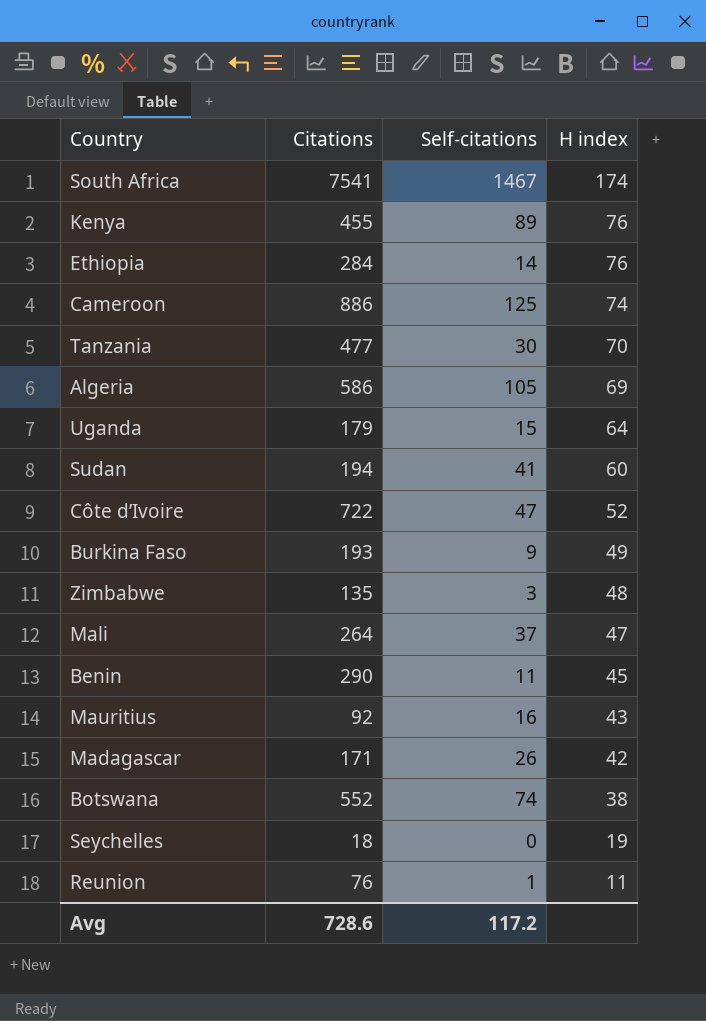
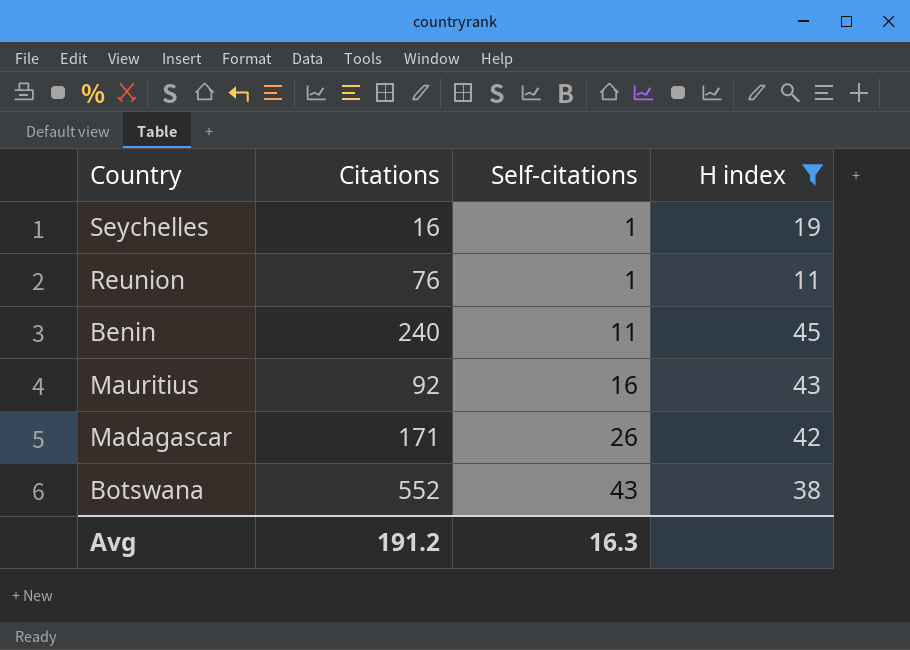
filter: none -> H index <= 45
row order: H index descending -> Self-citations ascending
Seychelles | Citations: 18 -> 16
Seychelles | Self-citations: 0 -> 1
Benin | Citations: 290 -> 240
Botswana | Self-citations: 74 -> 43
Avg | Citations: 728.6 -> 191.2
Avg | Self-citations: 117.2 -> 16.3

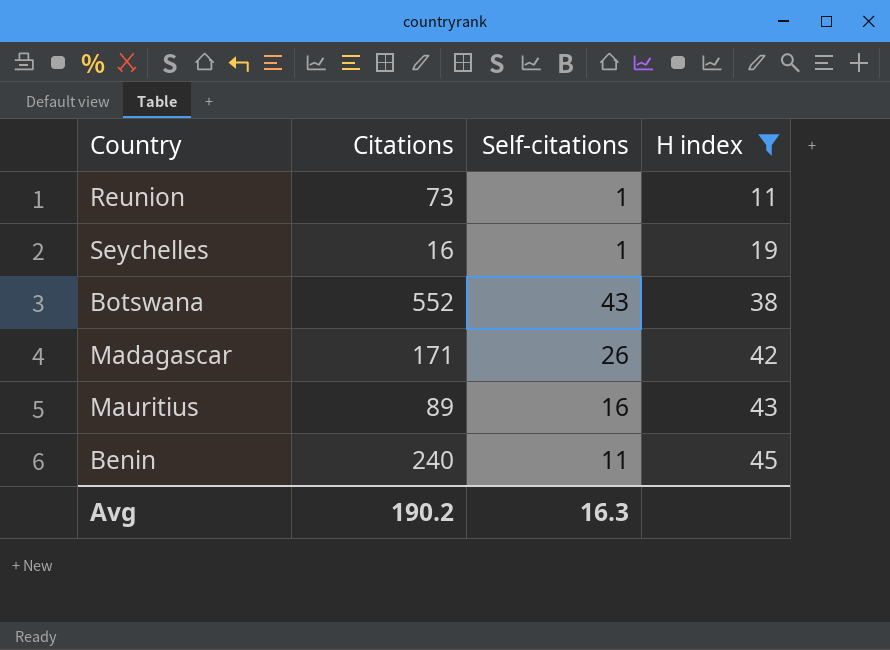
row order: Self-citations ascending -> H index ascending
Reunion | Citations: 76 -> 73
Mauritius | Citations: 92 -> 89
Avg | Citations: 191.2 -> 190.2

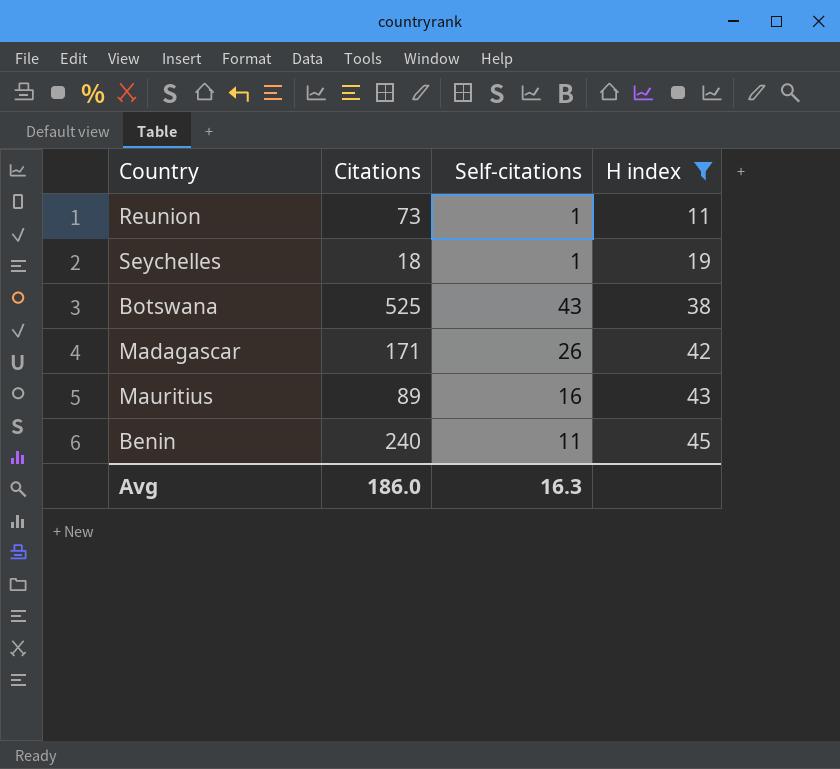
Seychelles | Citations: 16 -> 18
Botswana | Citations: 552 -> 525
Avg | Citations: 190.2 -> 186.0

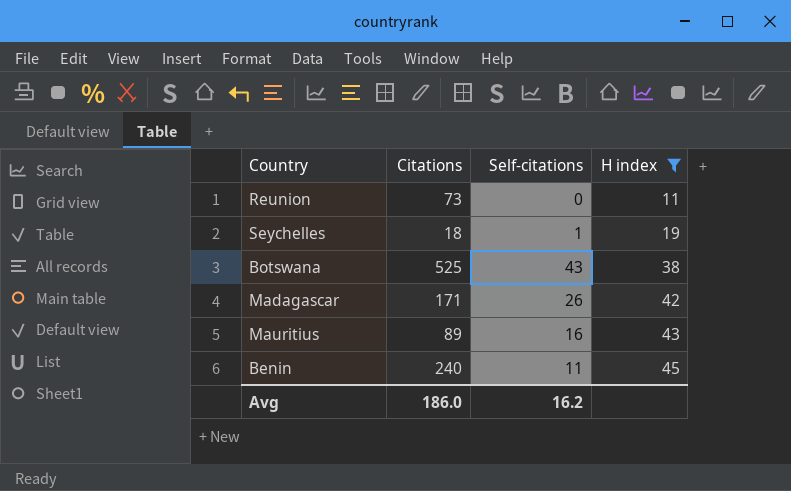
Reunion | Self-citations: 1 -> 0
Avg | Self-citations: 16.3 -> 16.2

